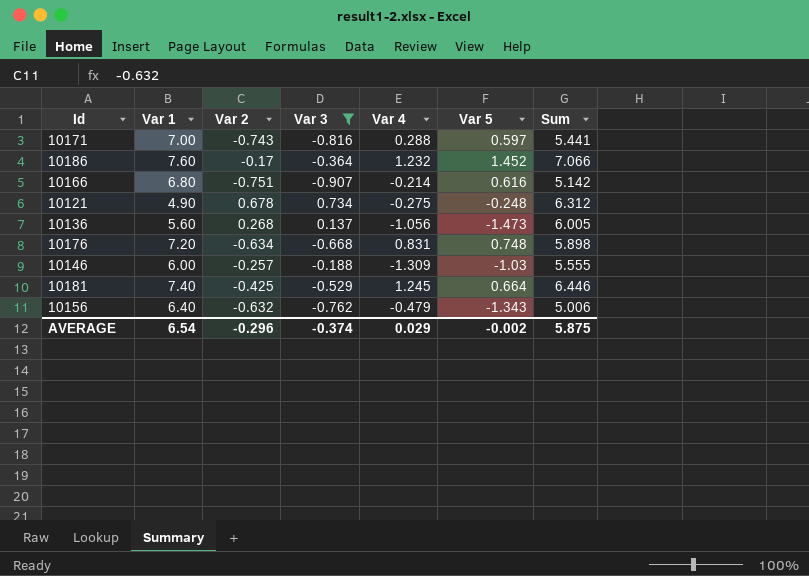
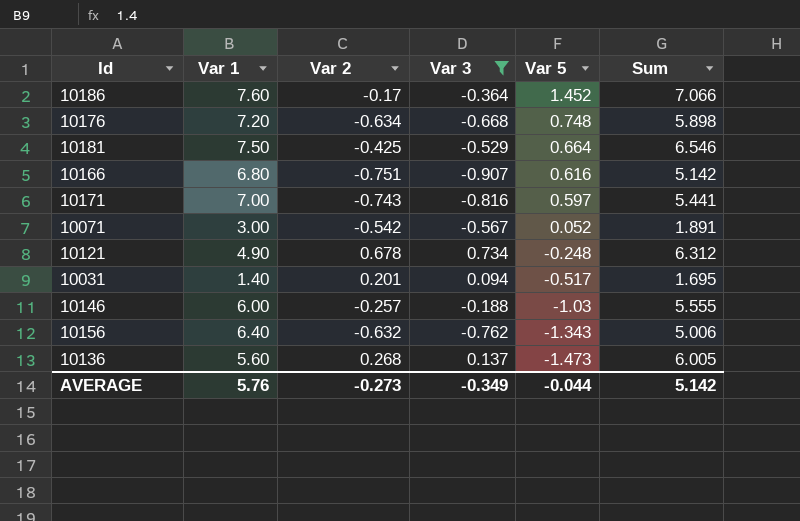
row order: none -> Var 5 descending
column Var 4 | position: 5 -> none
10181 | Var 1: 7.40 -> 7.50
10181 | Sum: 6.446 -> 6.546
row 10071: none -> 3.00 | -0.542 | -0.567 | 0.052 | 1.891
row 10031: none -> 1.40 | 0.201 | 0.094 | -0.517 | 1.695
AVERAGE | Var 1: 6.54 -> 5.76
AVERAGE | Var 2: -0.296 -> -0.273
AVERAGE | Var 3: -0.374 -> -0.349
AVERAGE | Var 5: -0.002 -> -0.044
AVERAGE | Sum: 5.875 -> 5.142

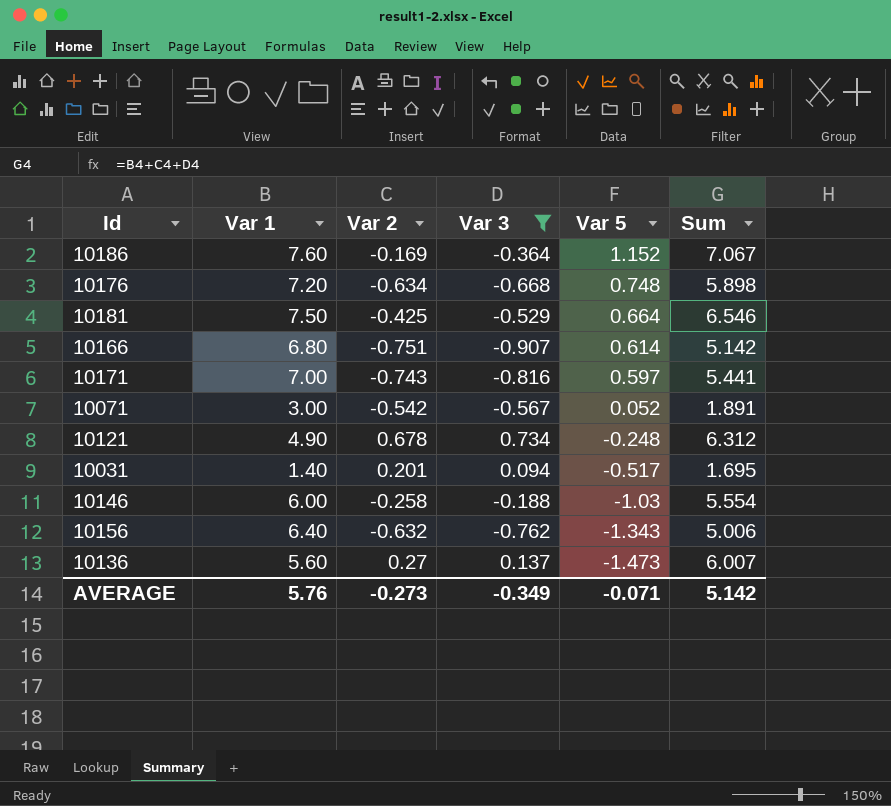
10186 | Var 2: -0.17 -> -0.169
10186 | Var 5: 1.452 -> 1.152
10186 | Sum: 7.066 -> 7.067
10166 | Var 5: 0.616 -> 0.614
10146 | Var 2: -0.257 -> -0.258
10146 | Sum: 5.555 -> 5.554
10136 | Var 2: 0.268 -> 0.27
10136 | Sum: 6.005 -> 6.007
AVERAGE | Var 5: -0.044 -> -0.071

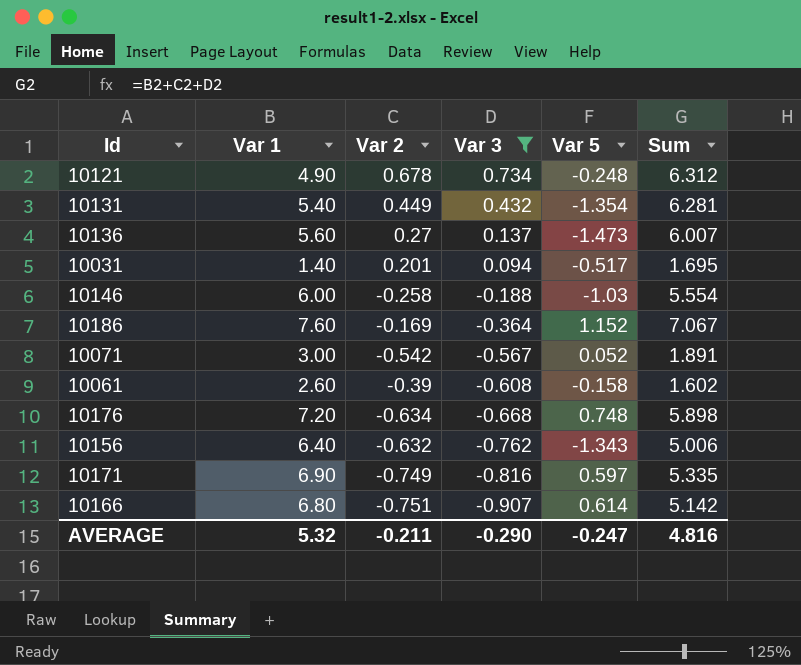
row order: Var 5 descending -> Var 3 descending
row 10181: 7.50 | -0.425 | -0.529 | 0.664 | 6.546 -> none
row 10131: none -> 5.40 | 0.449 | 0.432 | -1.354 | 6.281
row 10061: none -> 2.60 | -0.39 | -0.608 | -0.158 | 1.602
10171 | Var 1: 7.00 -> 6.90
10171 | Var 2: -0.743 -> -0.749
10171 | Sum: 5.441 -> 5.335
AVERAGE | Var 1: 5.76 -> 5.32
AVERAGE | Var 2: -0.273 -> -0.211
AVERAGE | Var 3: -0.349 -> -0.290
AVERAGE | Var 5: -0.071 -> -0.247
AVERAGE | Sum: 5.142 -> 4.816

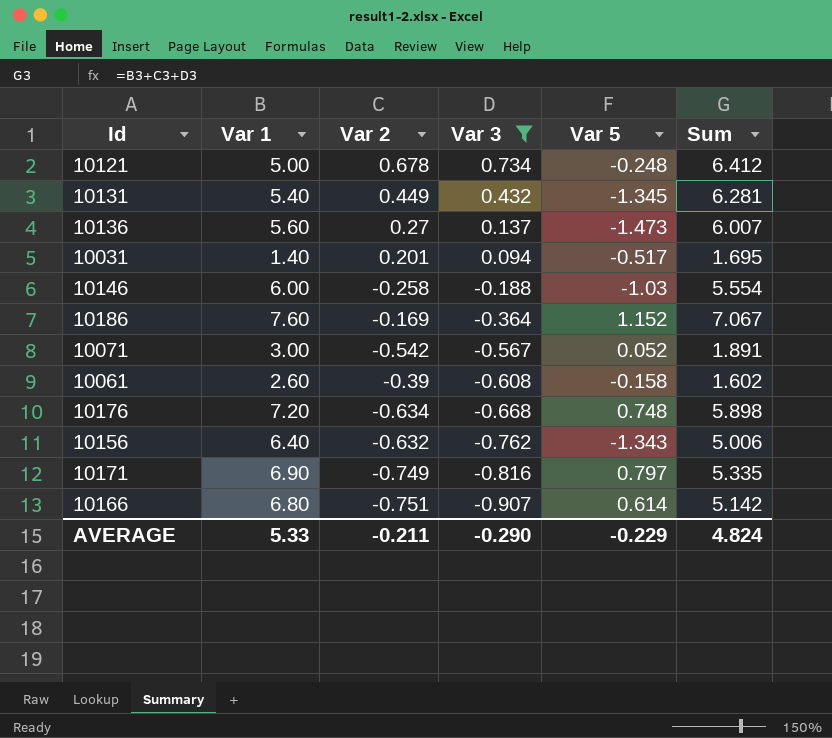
10121 | Var 1: 4.90 -> 5.00
10121 | Sum: 6.312 -> 6.412
10131 | Var 5: -1.354 -> -1.345
10171 | Var 5: 0.597 -> 0.797
AVERAGE | Var 1: 5.32 -> 5.33
AVERAGE | Var 5: -0.247 -> -0.229
AVERAGE | Sum: 4.816 -> 4.824

